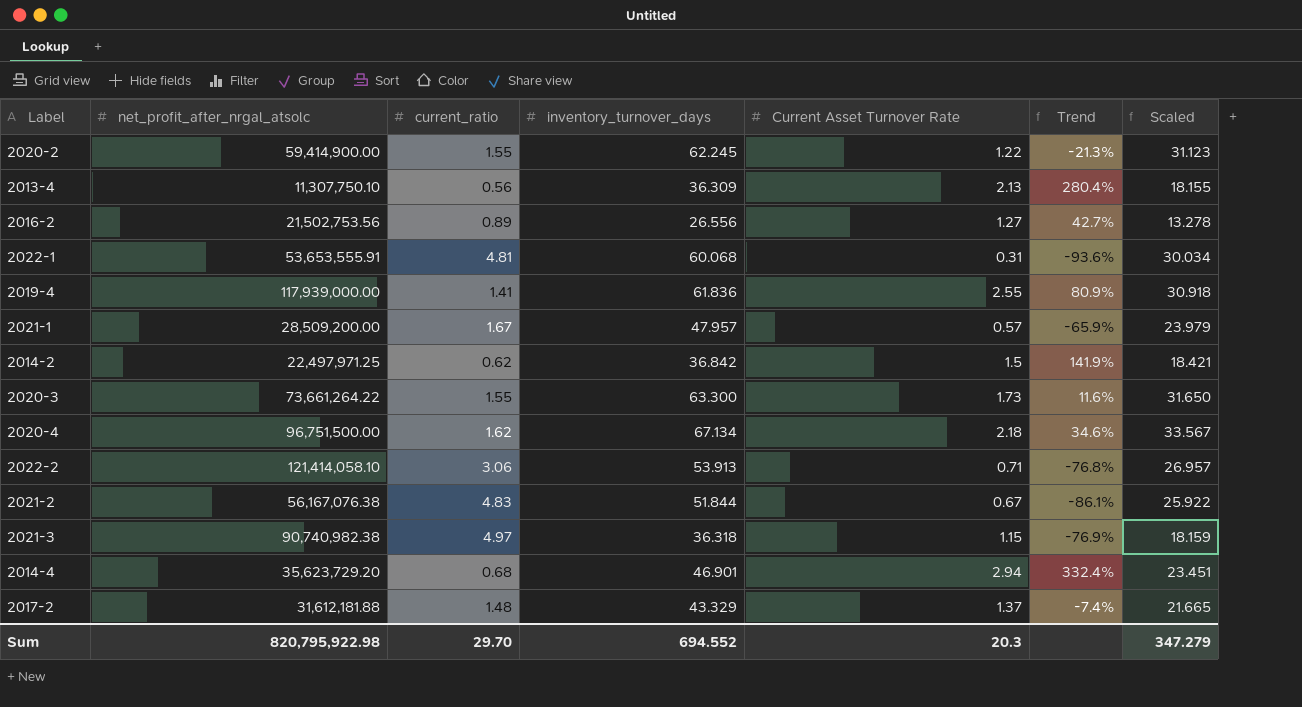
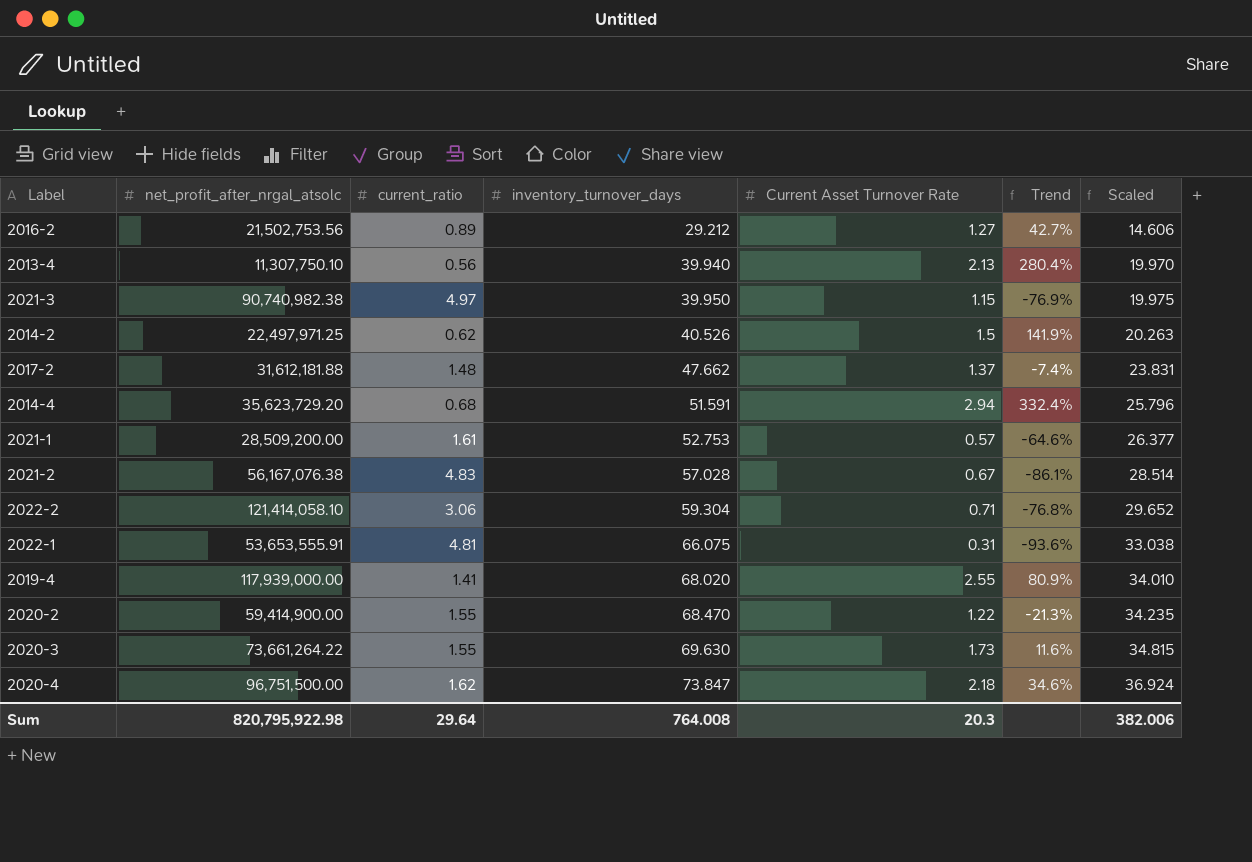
row order: none -> inventory_turnover_days ascending
2016-2 | inventory_turnover_days: 26.556 -> 29.212
2016-2 | Scaled: 13.278 -> 14.606
2013-4 | inventory_turnover_days: 36.309 -> 39.940
2013-4 | Scaled: 18.155 -> 19.970
2021-3 | inventory_turnover_days: 36.318 -> 39.950
2021-3 | Scaled: 18.159 -> 19.975
2014-2 | inventory_turnover_days: 36.842 -> 40.526
2014-2 | Scaled: 18.421 -> 20.263
2017-2 | inventory_turnover_days: 43.329 -> 47.662
2017-2 | Scaled: 21.665 -> 23.831
2014-4 | inventory_turnover_days: 46.901 -> 51.591
2014-4 | Scaled: 23.451 -> 25.796
2021-1 | current_ratio: 1.67 -> 1.61
2021-1 | inventory_turnover_days: 47.957 -> 52.753
2021-1 | Trend: -65.9% -> -64.6%
2021-1 | Scaled: 23.979 -> 26.377
2021-2 | inventory_turnover_days: 51.844 -> 57.028
2021-2 | Scaled: 25.922 -> 28.514
2022-2 | inventory_turnover_days: 53.913 -> 59.304
2022-2 | Scaled: 26.957 -> 29.652
2022-1 | inventory_turnover_days: 60.068 -> 66.075
2022-1 | Scaled: 30.034 -> 33.038
2019-4 | inventory_turnover_days: 61.836 -> 68.020
2019-4 | Scaled: 30.918 -> 34.010
2020-2 | inventory_turnover_days: 62.245 -> 68.470
2020-2 | Scaled: 31.123 -> 34.235
2020-3 | inventory_turnover_days: 63.300 -> 69.630
2020-3 | Scaled: 31.650 -> 34.815
2020-4 | inventory_turnover_days: 67.134 -> 73.847
2020-4 | Scaled: 33.567 -> 36.924
Sum | current_ratio: 29.70 -> 29.64
Sum | inventory_turnover_days: 694.552 -> 764.008
Sum | Scaled: 347.279 -> 382.006

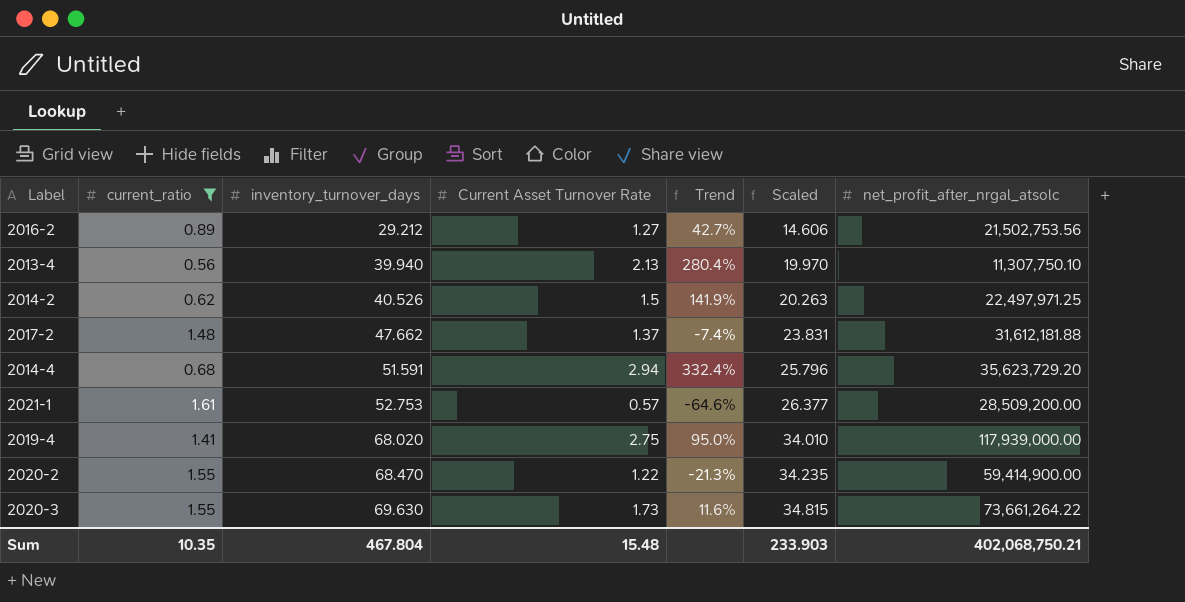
filter: none -> current_ratio <= 1.61
column net_profit_after_nrgal_atsolc | position: 2 -> 7
2019-4 | Current Asset Turnover Rate: 2.55 -> 2.75
2019-4 | Trend: 80.9% -> 95.0%
Sum | current_ratio: 29.64 -> 10.35
Sum | inventory_turnover_days: 764.008 -> 467.804
Sum | Current Asset Turnover Rate: 20.3 -> 15.48
Sum | Scaled: 382.006 -> 233.903
Sum | net_profit_after_nrgal_atsolc: 820,795,922.98 -> 402,068,750.21

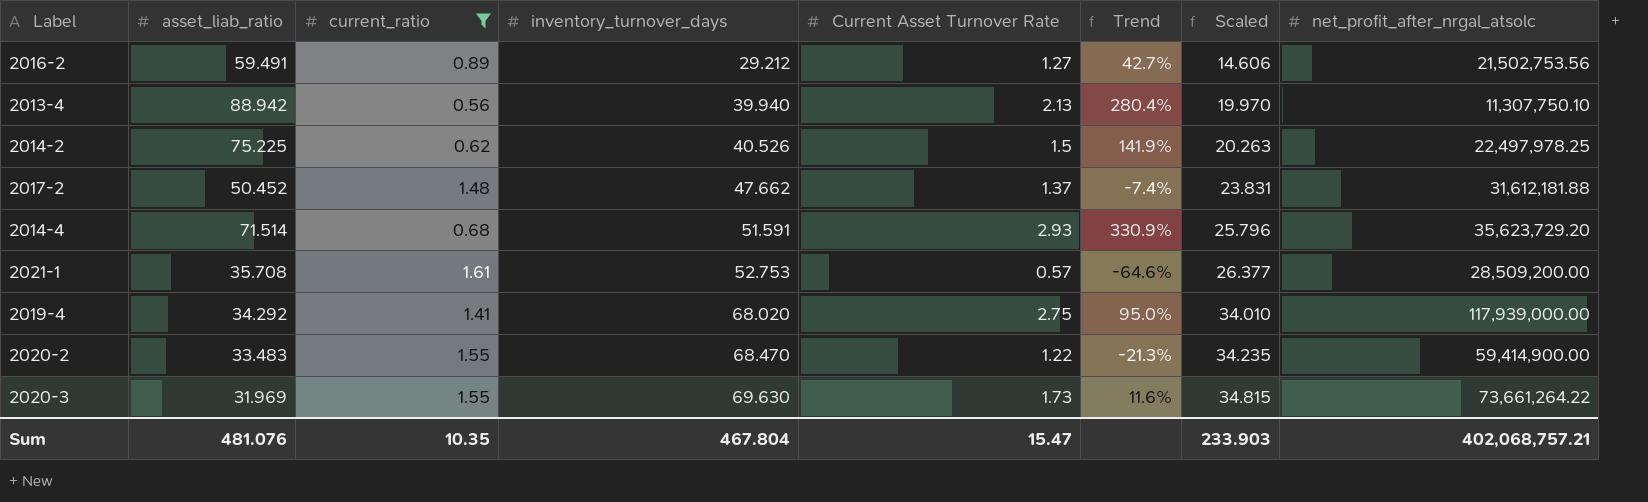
column asset_liab_ratio | position: none -> 2
2014-2 | net_profit_after_nrgal_atsolc: 22,497,971.25 -> 22,497,978.25
2014-4 | Current Asset Turnover Rate: 2.94 -> 2.93
2014-4 | Trend: 332.4% -> 330.9%
Sum | Current Asset Turnover Rate: 15.48 -> 15.47
Sum | net_profit_after_nrgal_atsolc: 402,068,750.21 -> 402,068,757.21

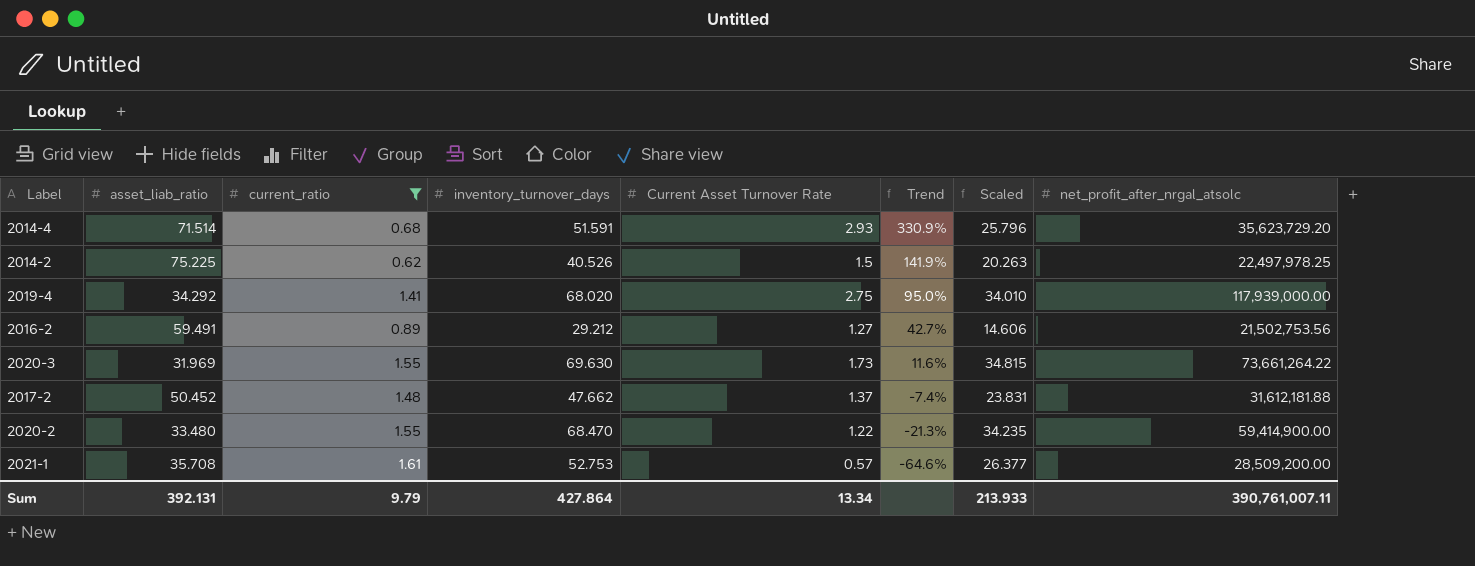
row order: inventory_turnover_days ascending -> Trend descending
row 2013-4: 88.942 | 0.56 | 39.940 | 2.13 | 280.4% | 19.970 | 11,307,750.10 -> none
2020-2 | asset_liab_ratio: 33.483 -> 33.480
Sum | asset_liab_ratio: 481.076 -> 392.131
Sum | current_ratio: 10.35 -> 9.79
Sum | inventory_turnover_days: 467.804 -> 427.864
Sum | Current Asset Turnover Rate: 15.47 -> 13.34
Sum | Scaled: 233.903 -> 213.933
Sum | net_profit_after_nrgal_atsolc: 402,068,757.21 -> 390,761,007.11

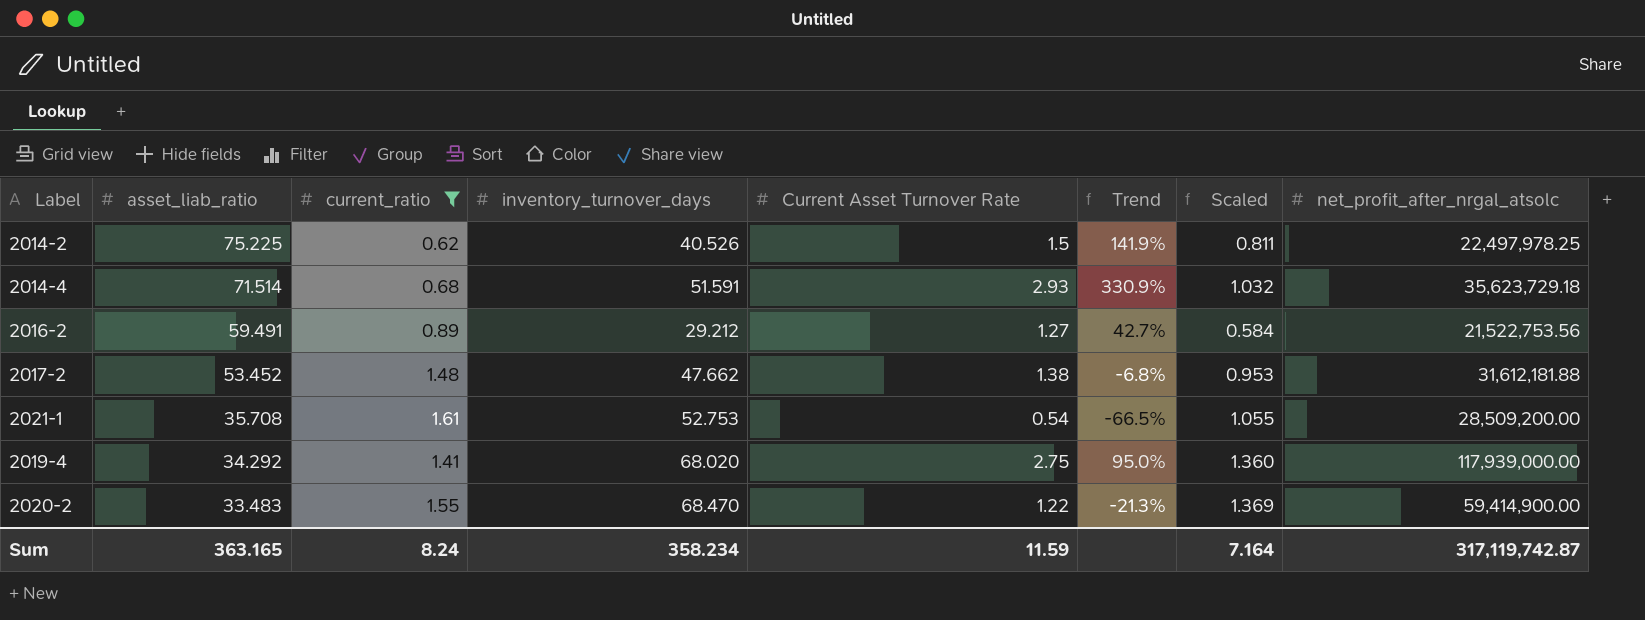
row order: Trend descending -> asset_liab_ratio descending
column Scaled | formula: [inventory_turnover_days] * 0.5 -> [inventory_turnover_days] * 0.02
row 2020-3: 31.969 | 1.55 | 69.630 | 1.73 | 11.6% | 34.815 | 73,661,264.22 -> none
2014-4 | net_profit_after_nrgal_atsolc: 35,623,729.20 -> 35,623,729.18
2016-2 | net_profit_after_nrgal_atsolc: 21,502,753.56 -> 21,522,753.56
2017-2 | asset_liab_ratio: 50.452 -> 53.452
2017-2 | Current Asset Turnover Rate: 1.37 -> 1.38
2017-2 | Trend: -7.4% -> -6.8%
2021-1 | Current Asset Turnover Rate: 0.57 -> 0.54
2021-1 | Trend: -64.6% -> -66.5%
2020-2 | asset_liab_ratio: 33.480 -> 33.483
Sum | asset_liab_ratio: 392.131 -> 363.165
Sum | current_ratio: 9.79 -> 8.24
Sum | inventory_turnover_days: 427.864 -> 358.234
Sum | Current Asset Turnover Rate: 13.34 -> 11.59
Sum | Scaled: 213.933 -> 7.164
Sum | net_profit_after_nrgal_atsolc: 390,761,007.11 -> 317,119,742.87

